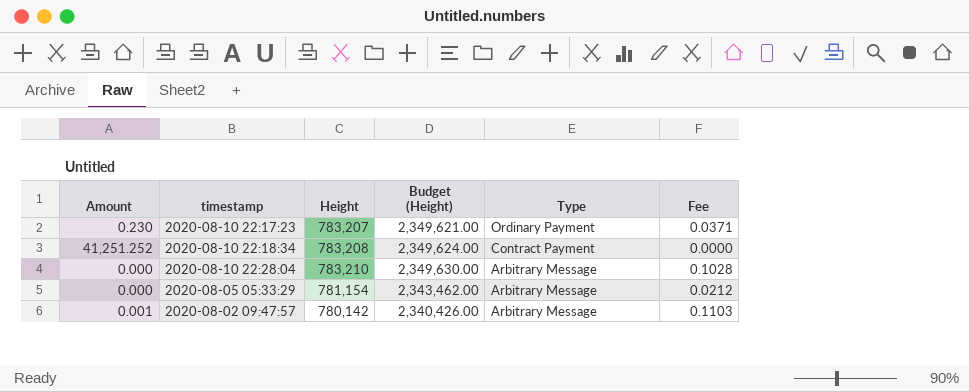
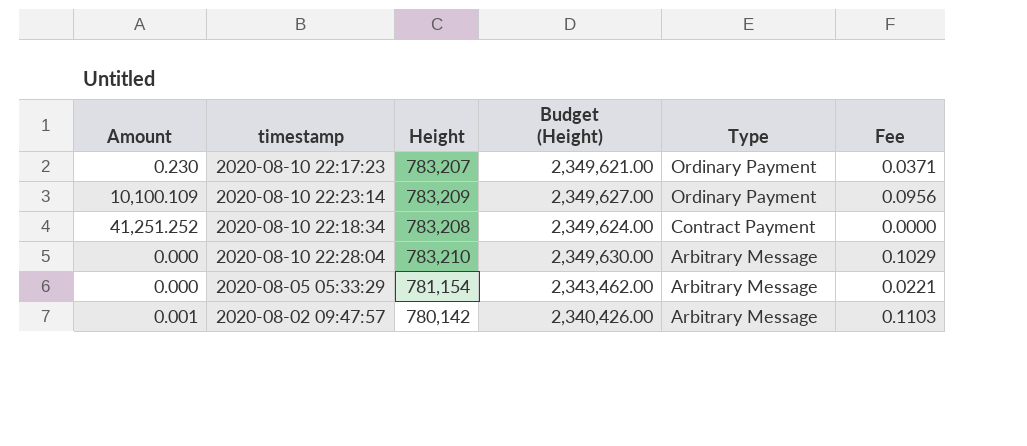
row 2020-08-10 22:23:14: none -> 10,100.109 | 783,209 | 2,349,627.00 | Ordinary Payment | 0.0956
2020-08-10 22:28:04 | Fee: 0.1028 -> 0.1029
2020-08-05 05:33:29 | Fee: 0.0212 -> 0.0221

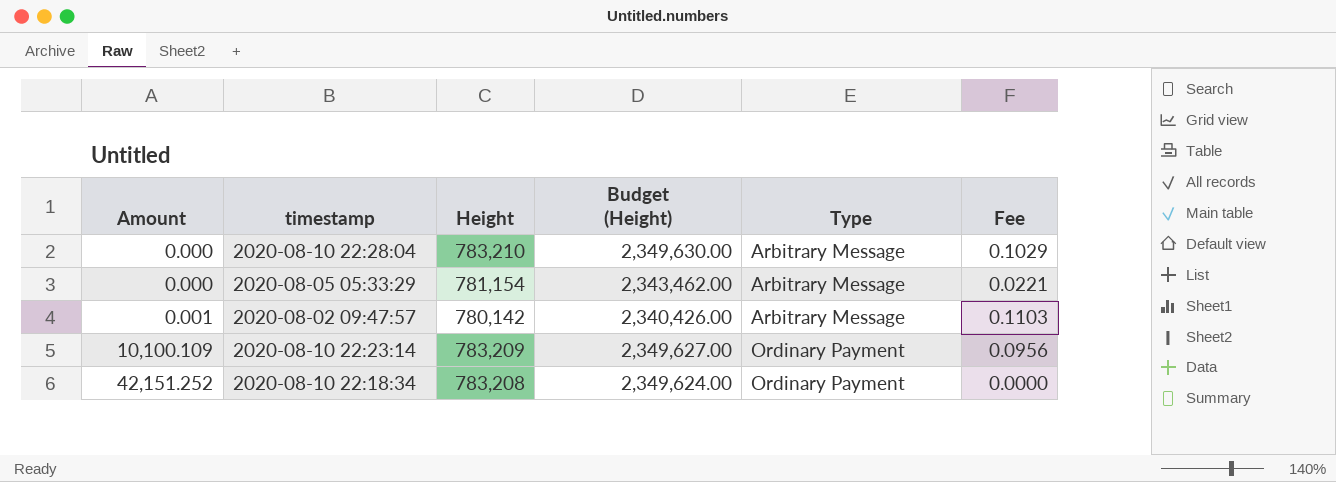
row order: Type descending -> Amount ascending
row 2020-08-10 22:17:23: 0.230 | 783,207 | 2,349,621.00 | Ordinary Payment | 0.0371 -> none
2020-08-10 22:18:34 | Amount: 41,251.252 -> 42,151.252
2020-08-10 22:18:34 | Type: Contract Payment -> Ordinary Payment

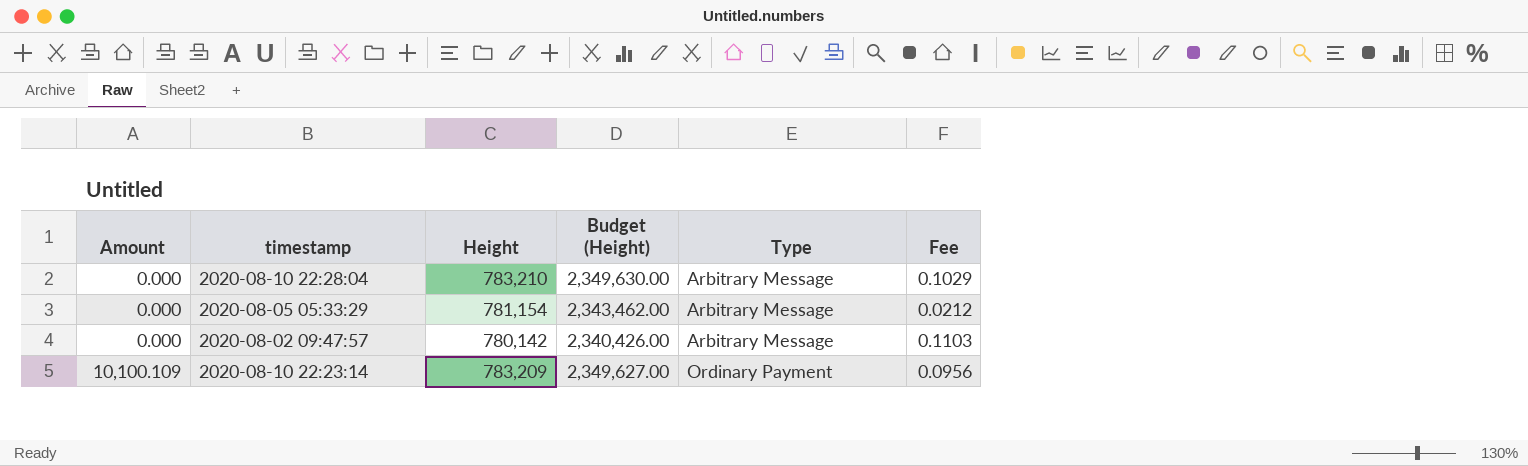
row 2020-08-10 22:18:34: 42,151.252 | 783,208 | 2,349,624.00 | Ordinary Payment | 0.0000 -> none
2020-08-05 05:33:29 | Fee: 0.0221 -> 0.0212
2020-08-02 09:47:57 | Amount: 0.001 -> 0.000

